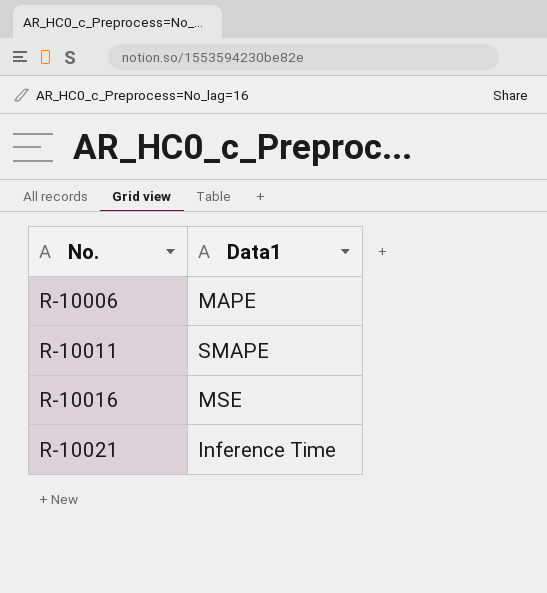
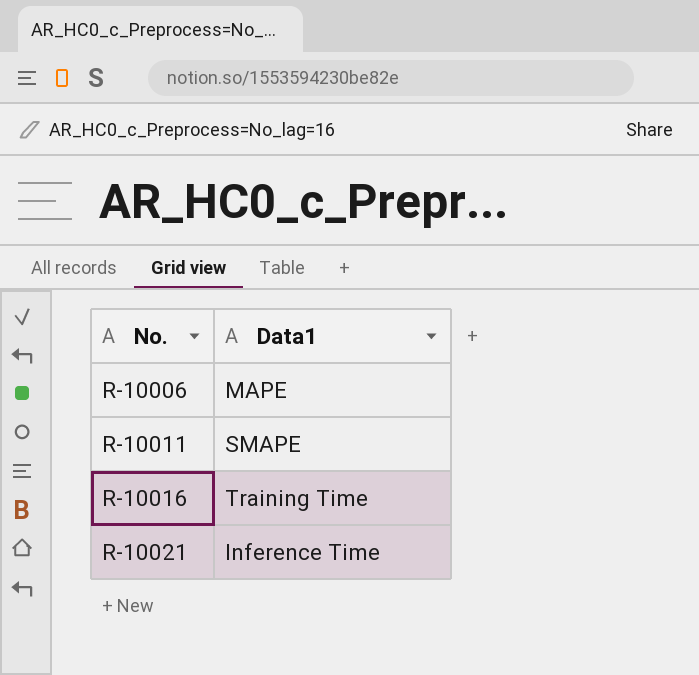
R-10016 | Data1: MSE -> Training Time

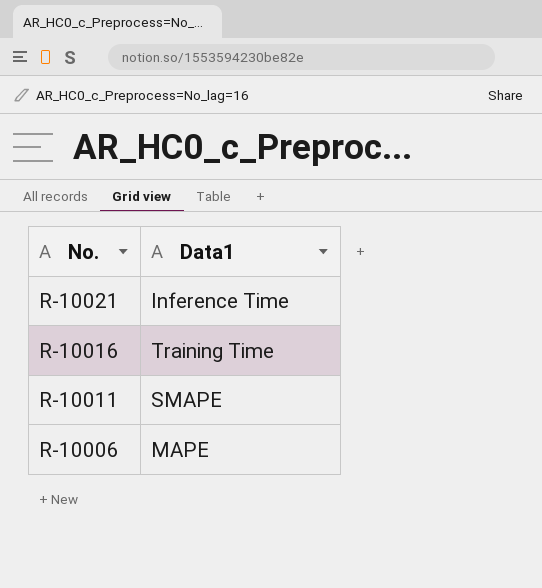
row order: No. ascending -> No. descending

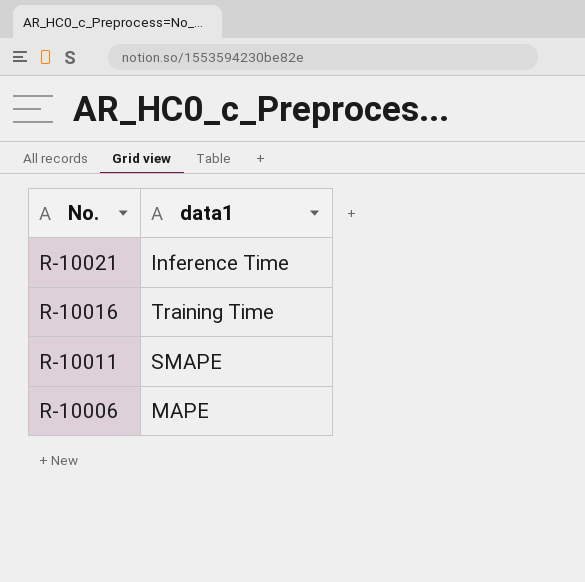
column name: Data1 -> data1

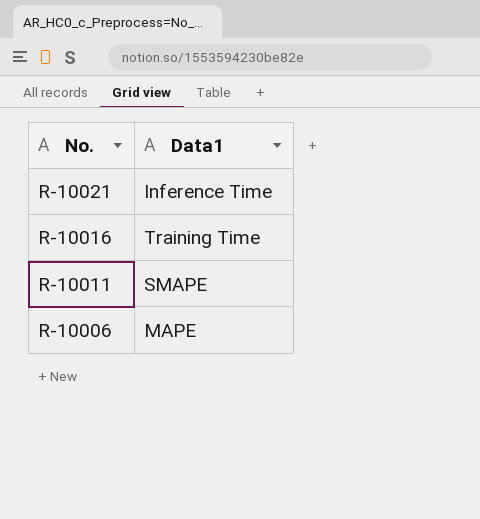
column name: data1 -> Data1

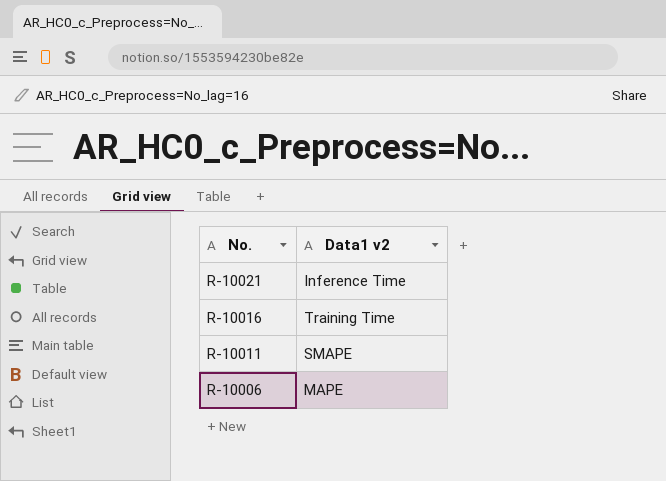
column name: Data1 -> Data1 v2

